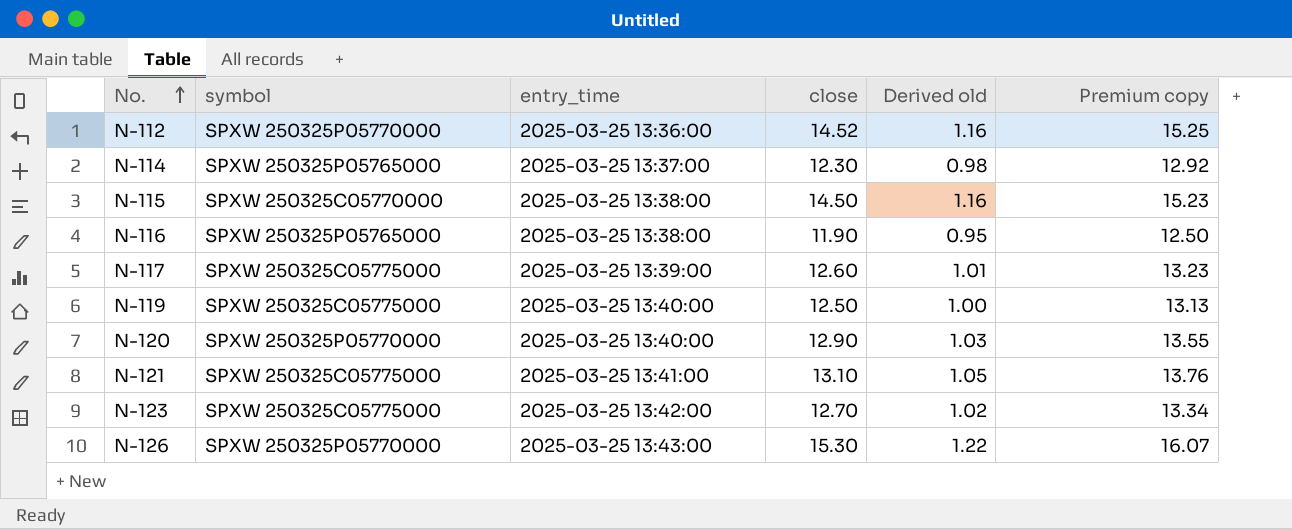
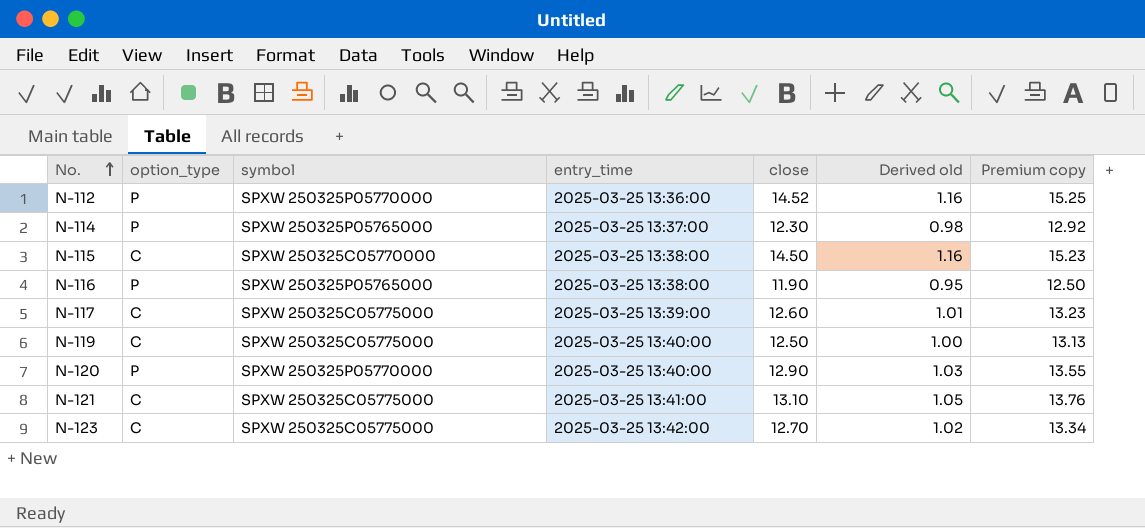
column option_type | position: none -> 2
row N-126: SPXW 250325P05770000 | 2025-03-25 13:43:00 | 15.30 | 1.22 | 16.07 -> none

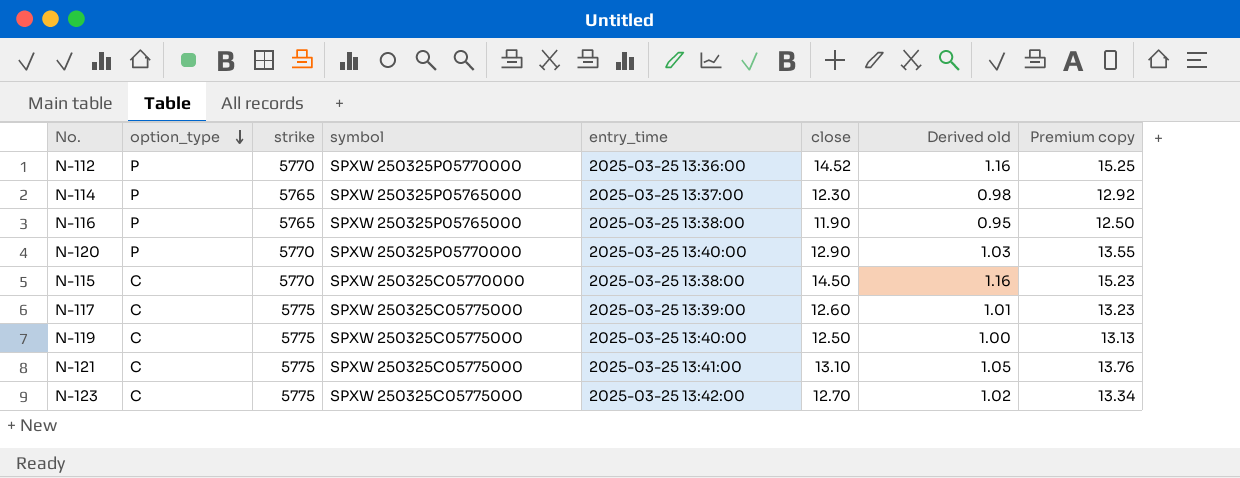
row order: No. ascending -> option_type descending
column strike | position: none -> 3

